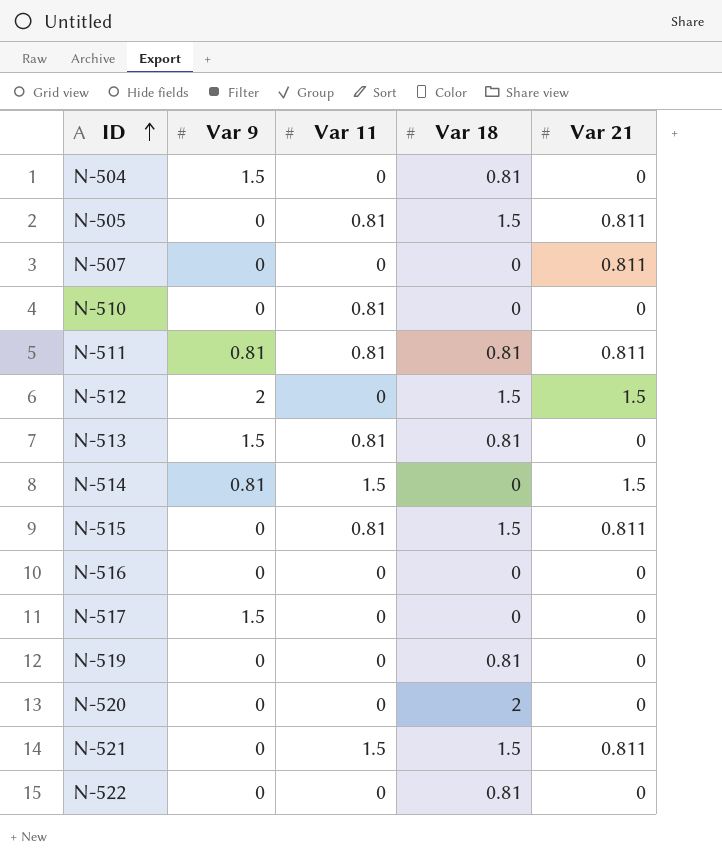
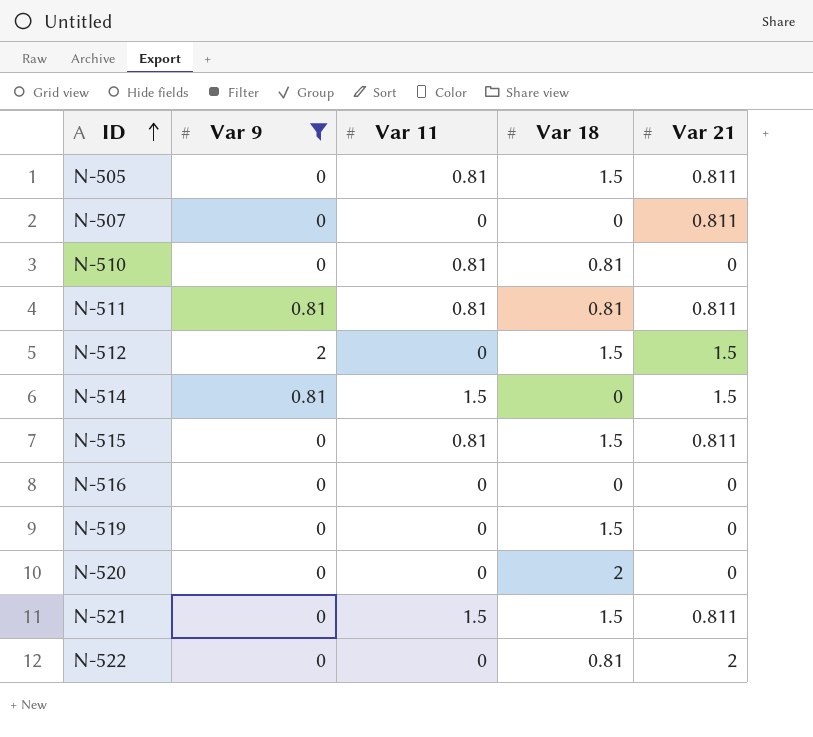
filter: none -> Var 9 != 1.5
N-510 | Var 18: 0 -> 0.81
N-519 | Var 18: 0.81 -> 1.5
N-522 | Var 21: 0 -> 2

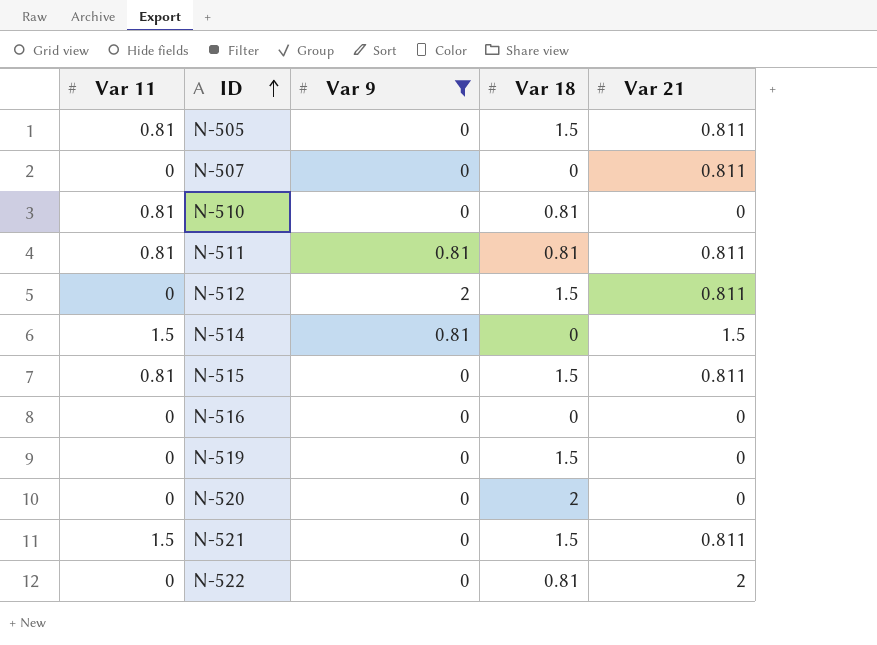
column Var 11 | position: 3 -> 1
N-512 | Var 21: 1.5 -> 0.811

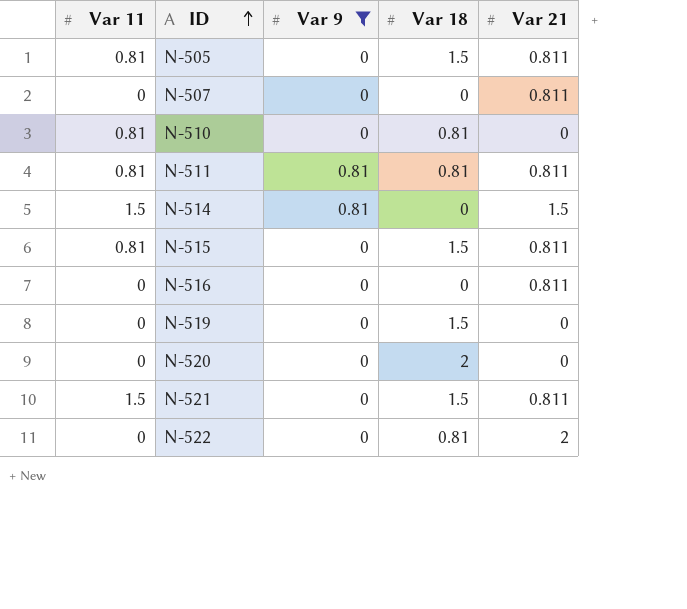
row N-512: 0 | 2 | 1.5 | 0.811 -> none
N-516 | Var 21: 0 -> 0.811

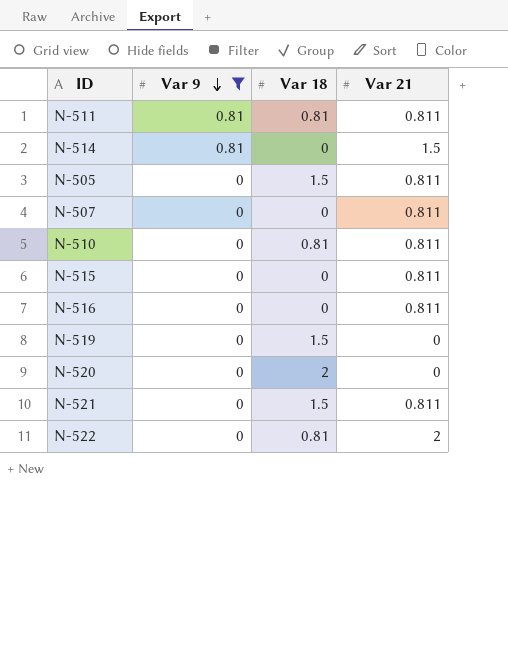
row order: ID ascending -> Var 9 descending
column Var 11 | position: 1 -> none
N-510 | Var 21: 0 -> 0.811
N-515 | Var 18: 1.5 -> 0

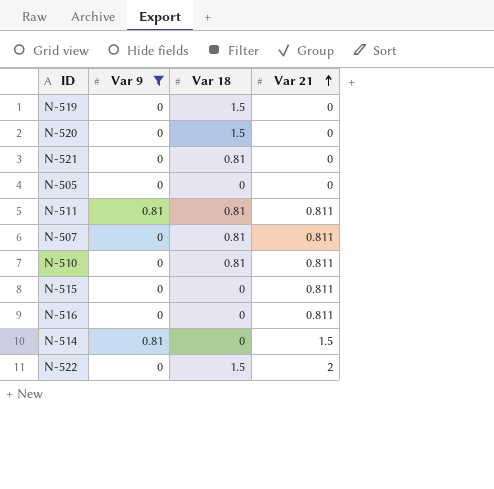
row order: Var 9 descending -> Var 21 ascending
N-520 | Var 18: 2 -> 1.5
N-521 | Var 18: 1.5 -> 0.81
N-521 | Var 21: 0.811 -> 0
N-505 | Var 18: 1.5 -> 0
N-505 | Var 21: 0.811 -> 0
N-507 | Var 18: 0 -> 0.81
N-522 | Var 18: 0.81 -> 1.5

